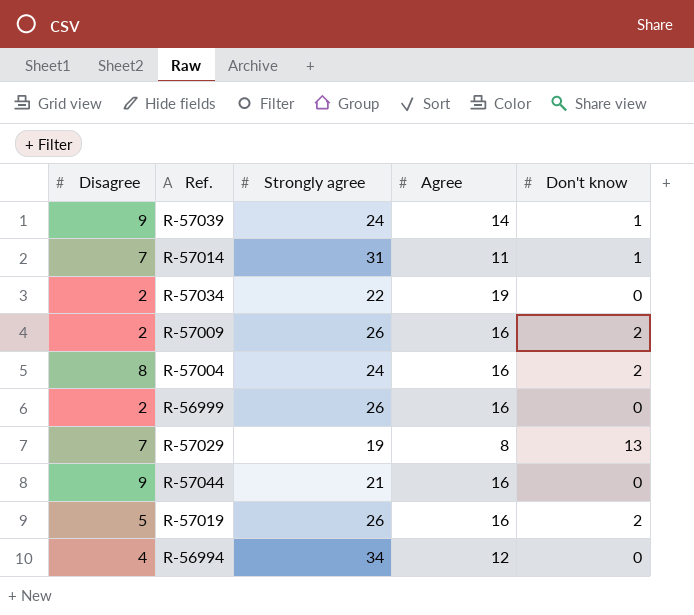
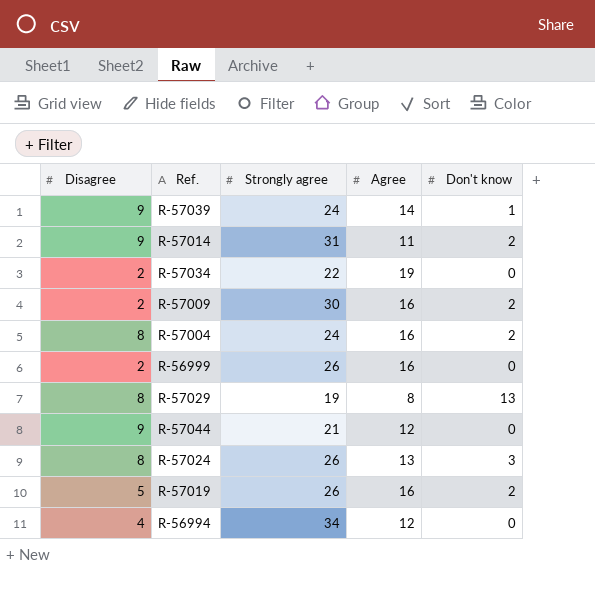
R-57014 | Disagree: 7 -> 9
R-57014 | Don't know: 1 -> 2
R-57009 | Strongly agree: 26 -> 30
R-57029 | Disagree: 7 -> 8
R-57044 | Agree: 16 -> 12
row R-57024: none -> 8 | 26 | 13 | 3

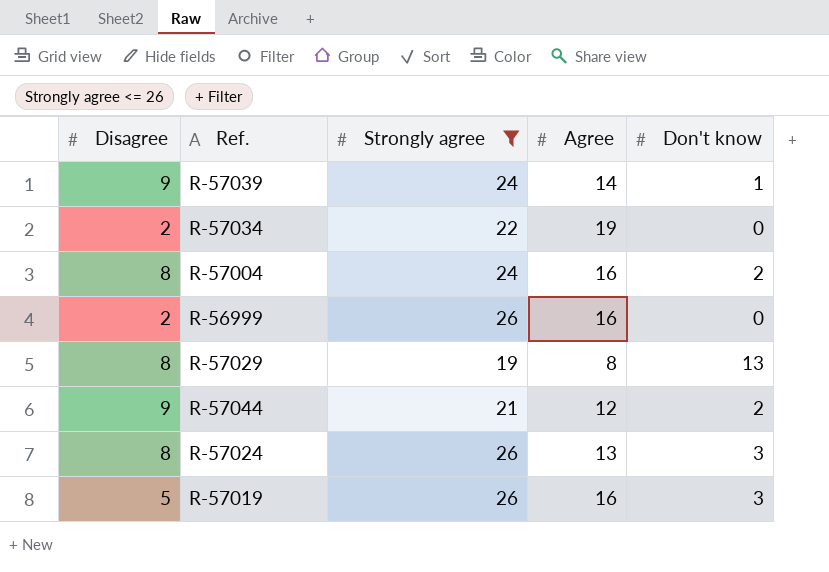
filter: none -> Strongly agree <= 26
R-57044 | Don't know: 0 -> 2
R-57019 | Don't know: 2 -> 3

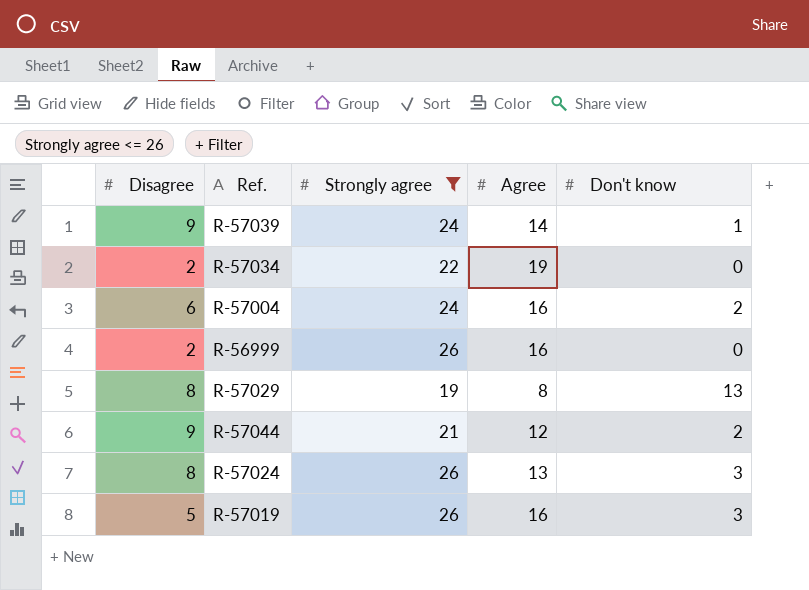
R-57004 | Disagree: 8 -> 6

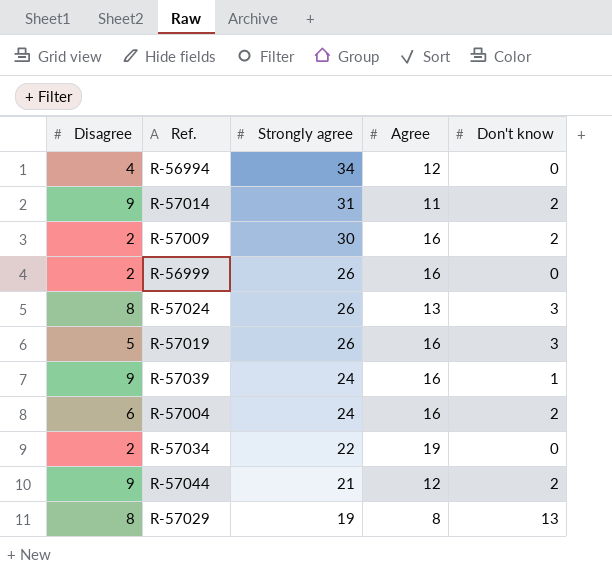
filter: Strongly agree <= 26 -> none
row order: none -> Strongly agree descending
R-57039 | Agree: 14 -> 16

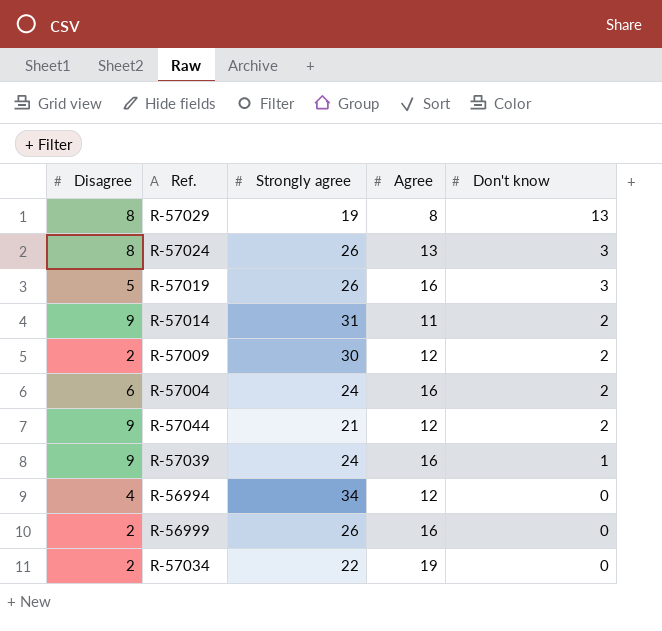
row order: Strongly agree descending -> Don't know descending
R-57009 | Agree: 16 -> 12

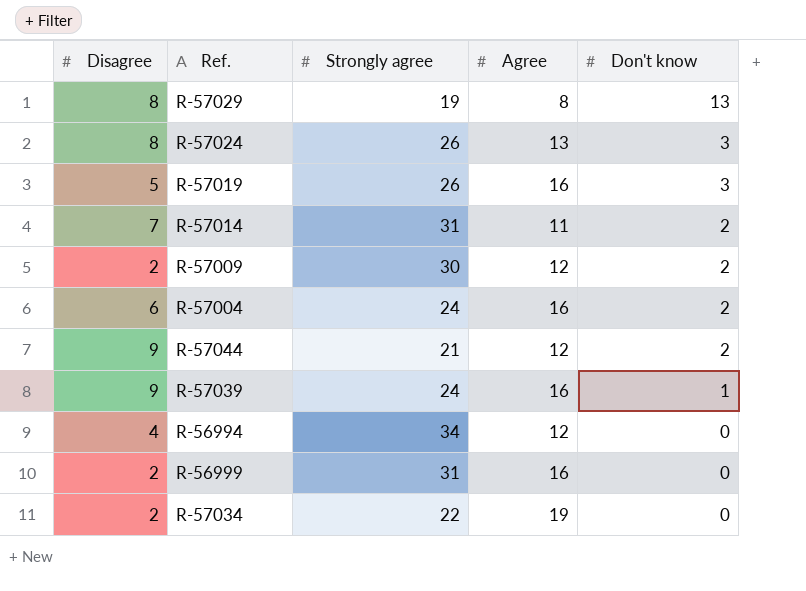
R-57014 | Disagree: 9 -> 7
R-56999 | Strongly agree: 26 -> 31

